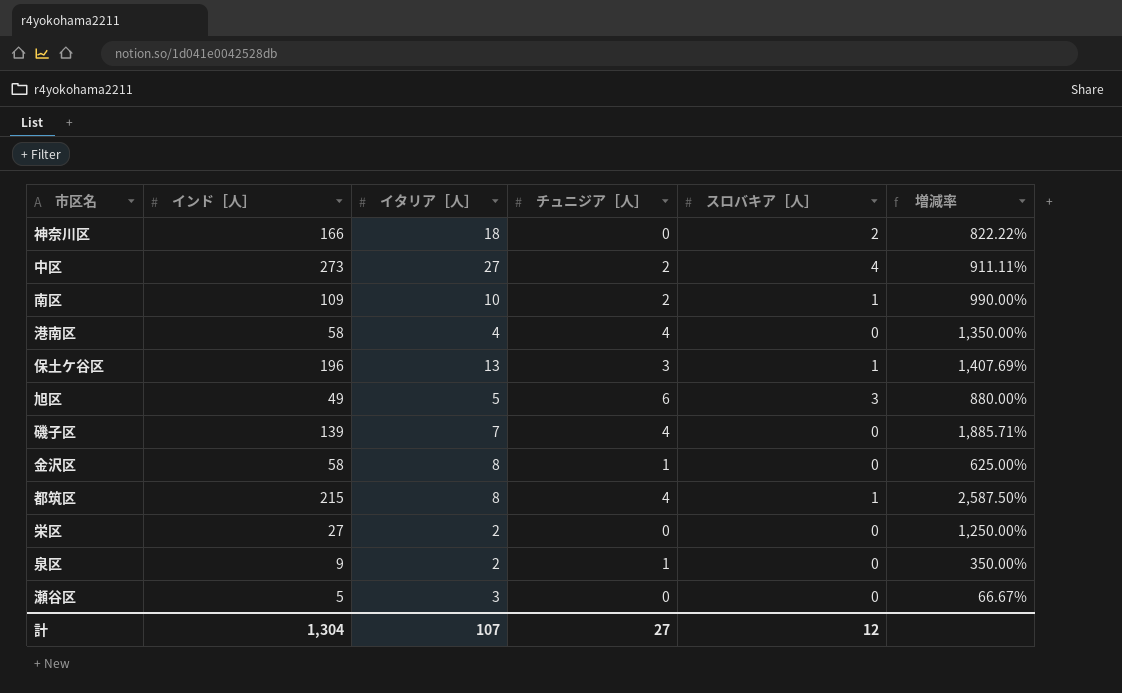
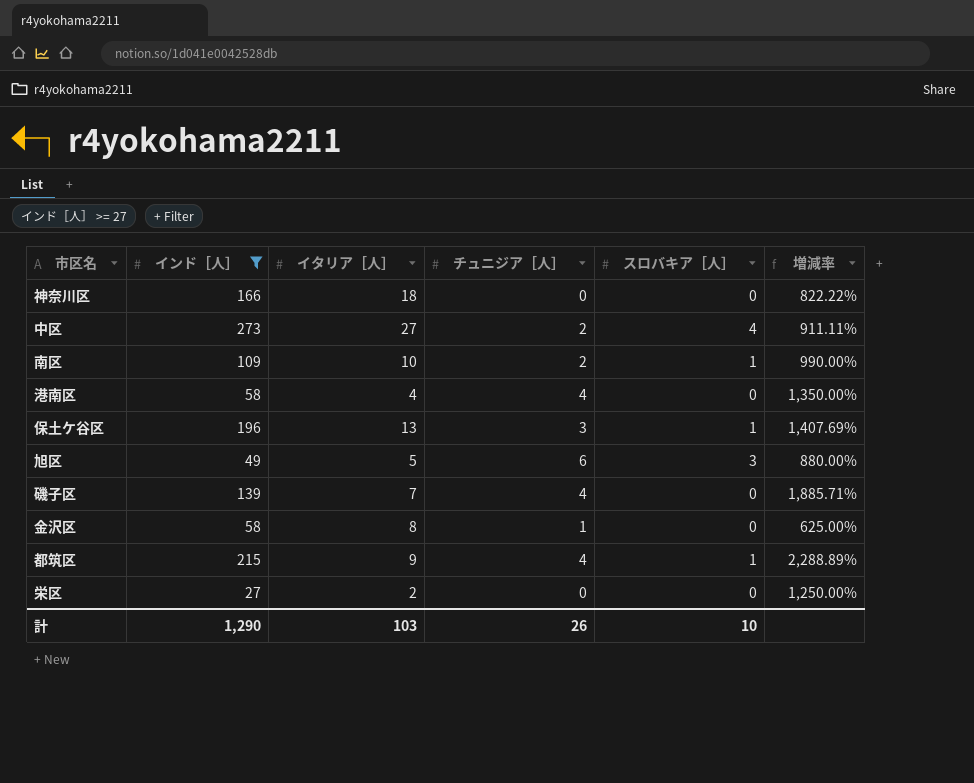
filter: none -> インド［人］ >= 27
神奈川区 | スロバキア［人］: 2 -> 0
都筑区 | イタリア［人］: 8 -> 9
都筑区 | 増減率: 2,587.50% -> 2,288.89%
計 | インド［人］: 1,304 -> 1,290
計 | イタリア［人］: 107 -> 103
計 | チュニジア［人］: 27 -> 26
計 | スロバキア［人］: 12 -> 10

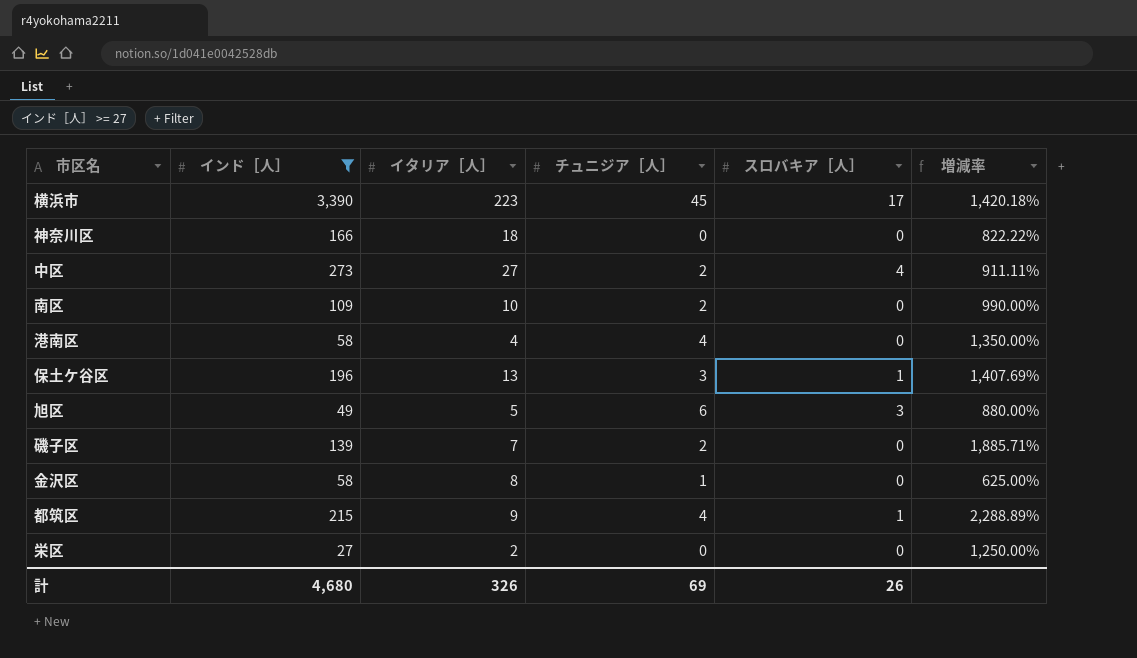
row 横浜市: none -> 3,390 | 223 | 45 | 17 | 1,420.18%
南区 | スロバキア［人］: 1 -> 0
磯子区 | チュニジア［人］: 4 -> 2
計 | インド［人］: 1,290 -> 4,680
計 | イタリア［人］: 103 -> 326
計 | チュニジア［人］: 26 -> 69
計 | スロバキア［人］: 10 -> 26

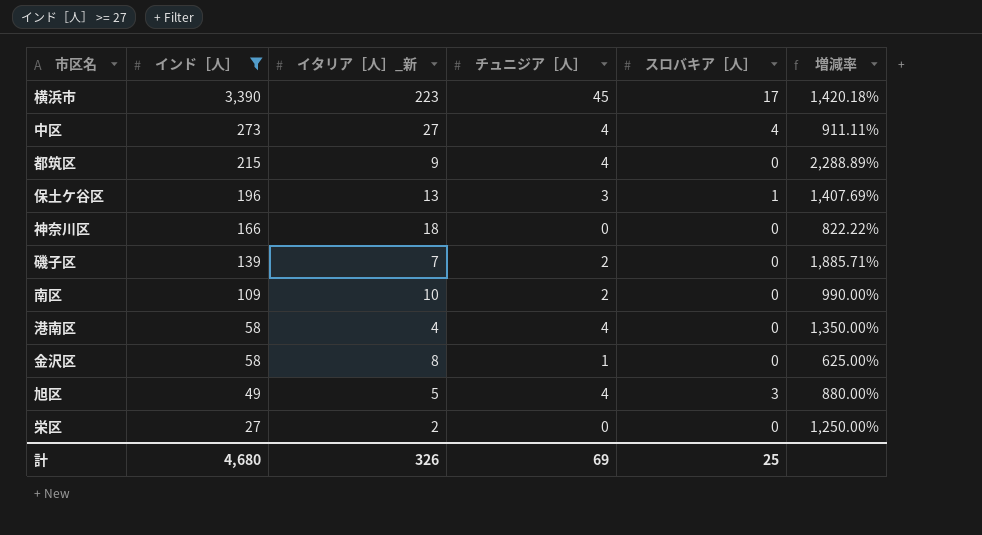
row order: none -> インド［人］ descending
column name: イタリア［人］ -> イタリア［人］_新
中区 | チュニジア［人］: 2 -> 4
都筑区 | スロバキア［人］: 1 -> 0
旭区 | チュニジア［人］: 6 -> 4
計 | スロバキア［人］: 26 -> 25

